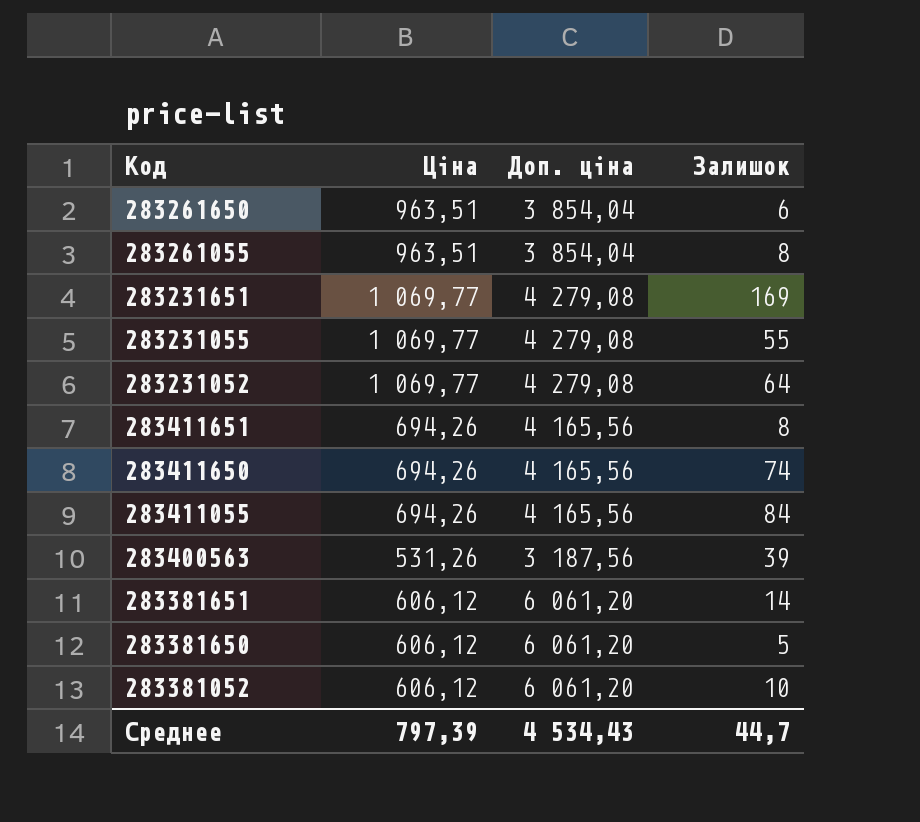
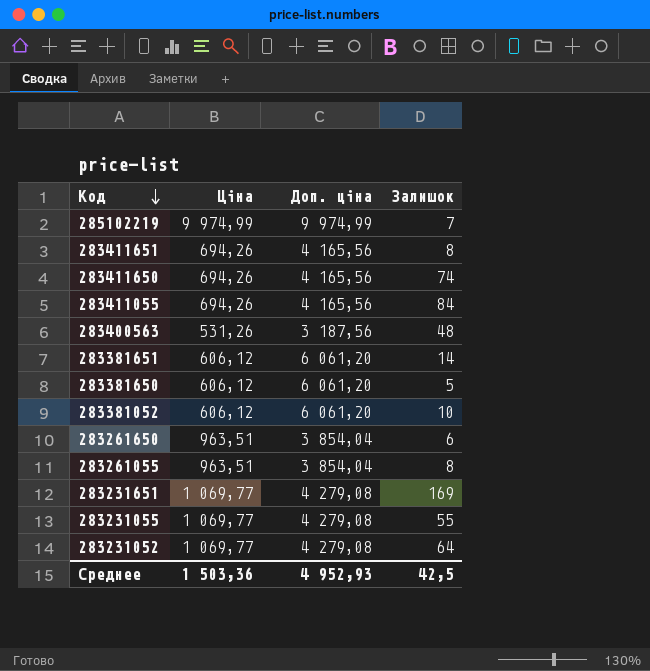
row order: none -> Код descending
row 285102219: none -> 9 974,99 | 9 974,99 | 7
283400563 | Залишок: 39 -> 48
Среднее | Ціна: 797,39 -> 1 503,36
Среднее | Доп. ціна: 4 534,43 -> 4 952,93
Среднее | Залишок: 44,7 -> 42,5

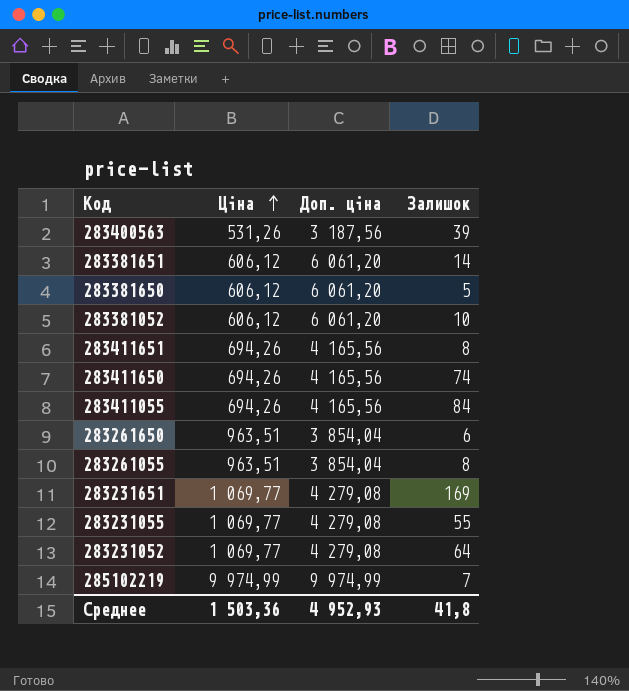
row order: Код descending -> Ціна ascending
283400563 | Залишок: 48 -> 39
Среднее | Залишок: 42,5 -> 41,8

